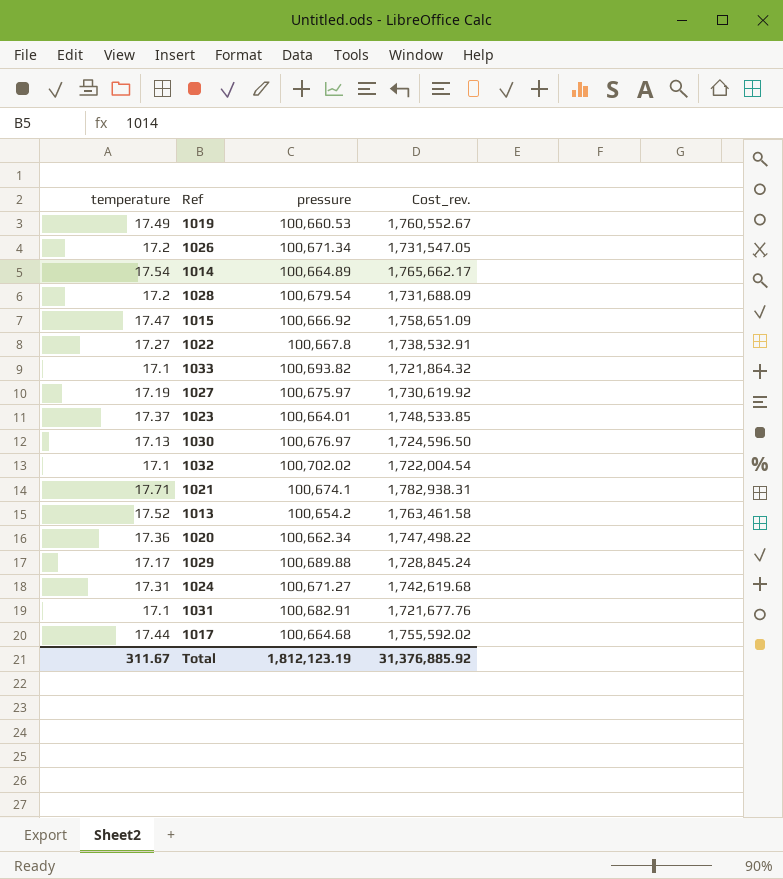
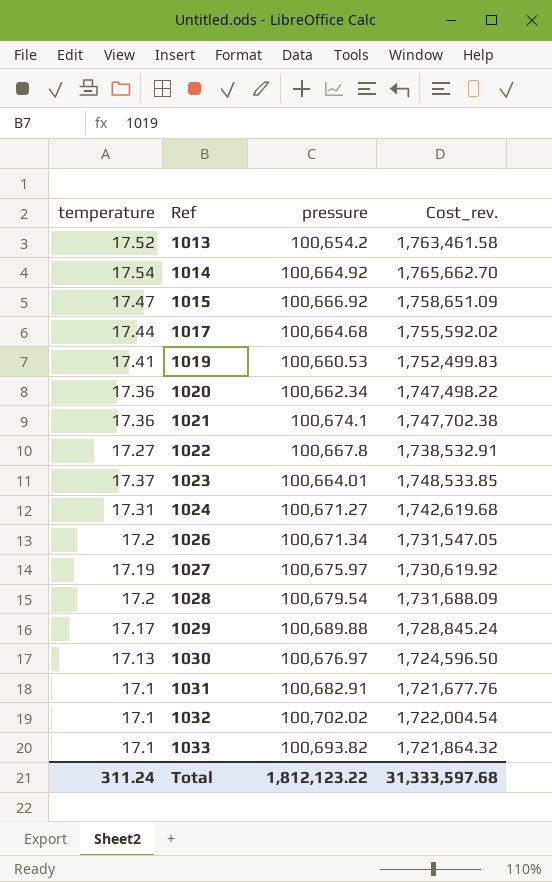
row order: none -> Ref ascending
1014 | pressure: 100,664.89 -> 100,664.92
1014 | Cost_rev.: 1,765,662.17 -> 1,765,662.70
1019 | temperature: 17.49 -> 17.41
1019 | Cost_rev.: 1,760,552.67 -> 1,752,499.83
1021 | temperature: 17.71 -> 17.36
1021 | Cost_rev.: 1,782,938.31 -> 1,747,702.38
Total | temperature: 311.67 -> 311.24
Total | pressure: 1,812,123.19 -> 1,812,123.22
Total | Cost_rev.: 31,376,885.92 -> 31,333,597.68

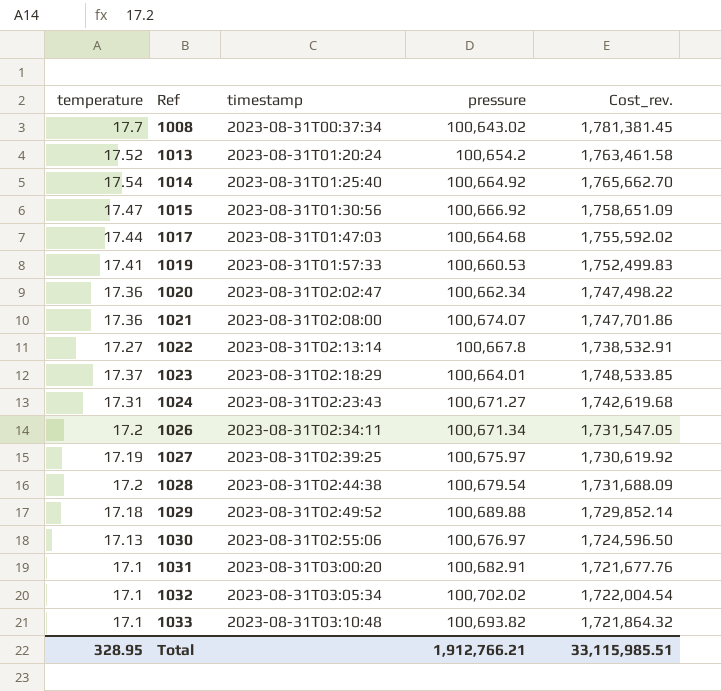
column timestamp | position: none -> 3
row 1008: none -> 17.7 | 2023-08-31T00:37:34 | 100,643.02 | 1,781,381.45
1021 | pressure: 100,674.1 -> 100,674.07
1021 | Cost_rev.: 1,747,702.38 -> 1,747,701.86
1029 | temperature: 17.17 -> 17.18
1029 | Cost_rev.: 1,728,845.24 -> 1,729,852.14
Total | temperature: 311.24 -> 328.95
Total | pressure: 1,812,123.22 -> 1,912,766.21
Total | Cost_rev.: 31,333,597.68 -> 33,115,985.51

